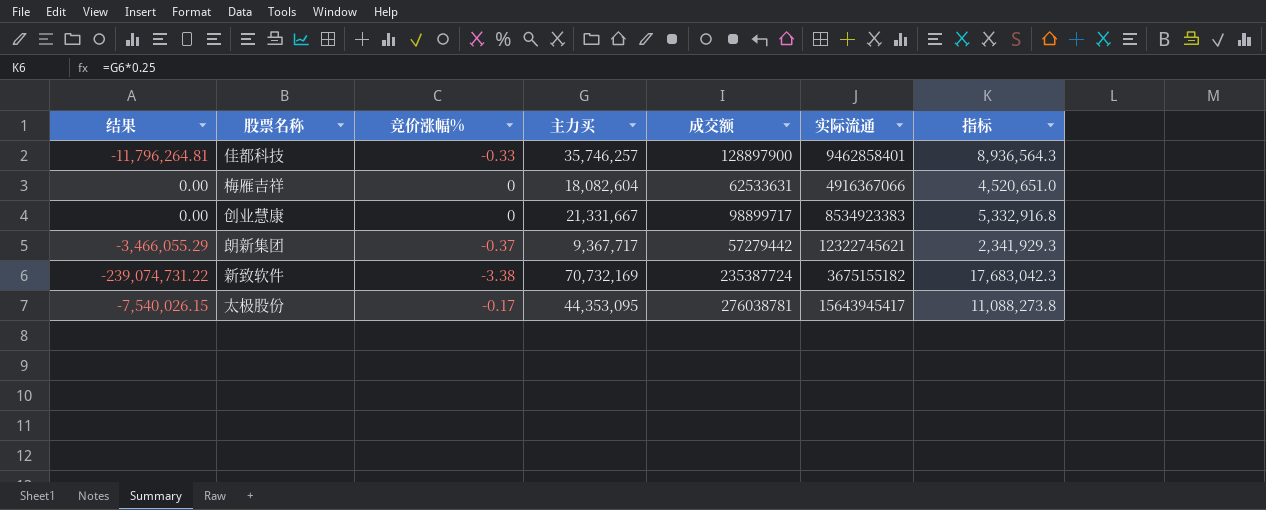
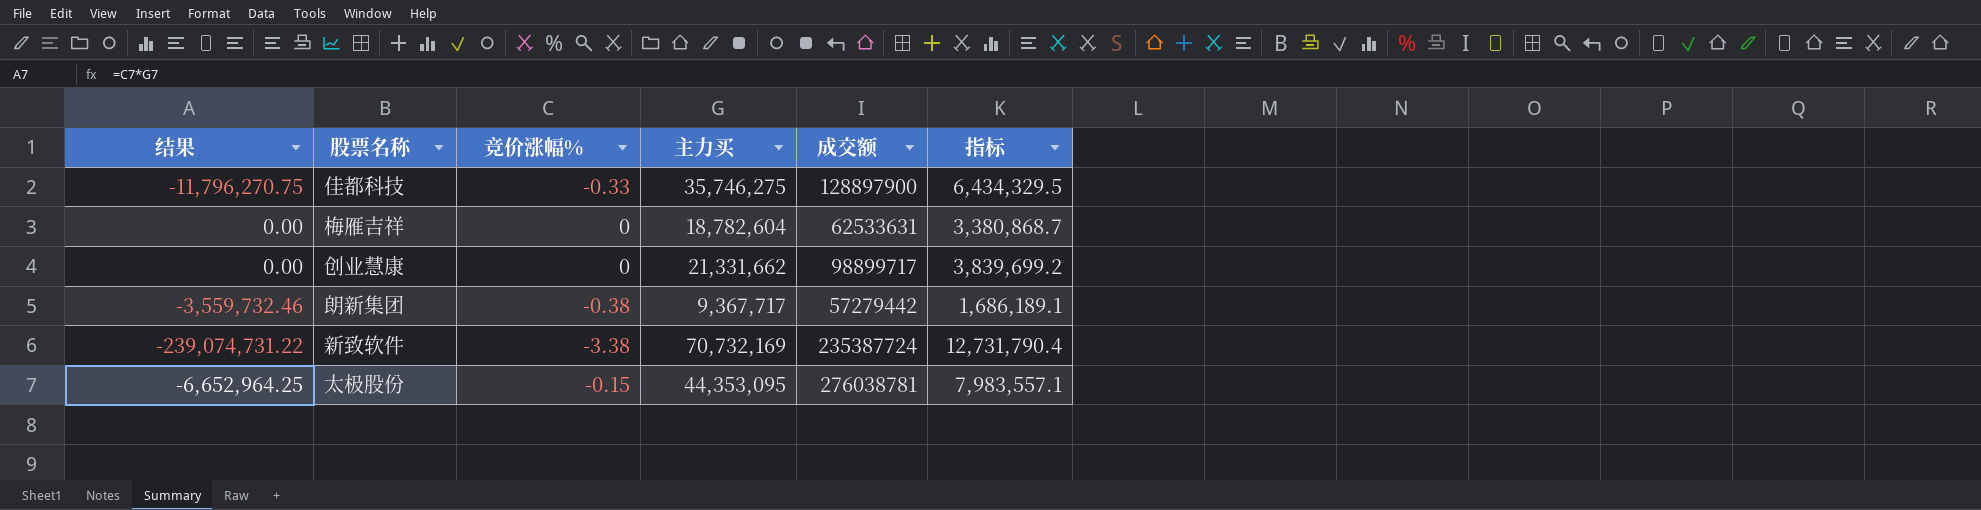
column 实际流通 | position: 6 -> none
column 指标 | formula: [主力买] * 0.25 -> [主力买] * 0.18
佳都科技 | 结果: -11,796,264.81 -> -11,796,270.75
佳都科技 | 主力买: 35,746,257 -> 35,746,275
梅雁吉祥 | 主力买: 18,082,604 -> 18,782,604
创业慧康 | 主力买: 21,331,667 -> 21,331,662
朗新集团 | 结果: -3,466,055.29 -> -3,559,732.46
朗新集团 | 竞价涨幅%: -0.37 -> -0.38
太极股份 | 结果: -7,540,026.15 -> -6,652,964.25
太极股份 | 竞价涨幅%: -0.17 -> -0.15

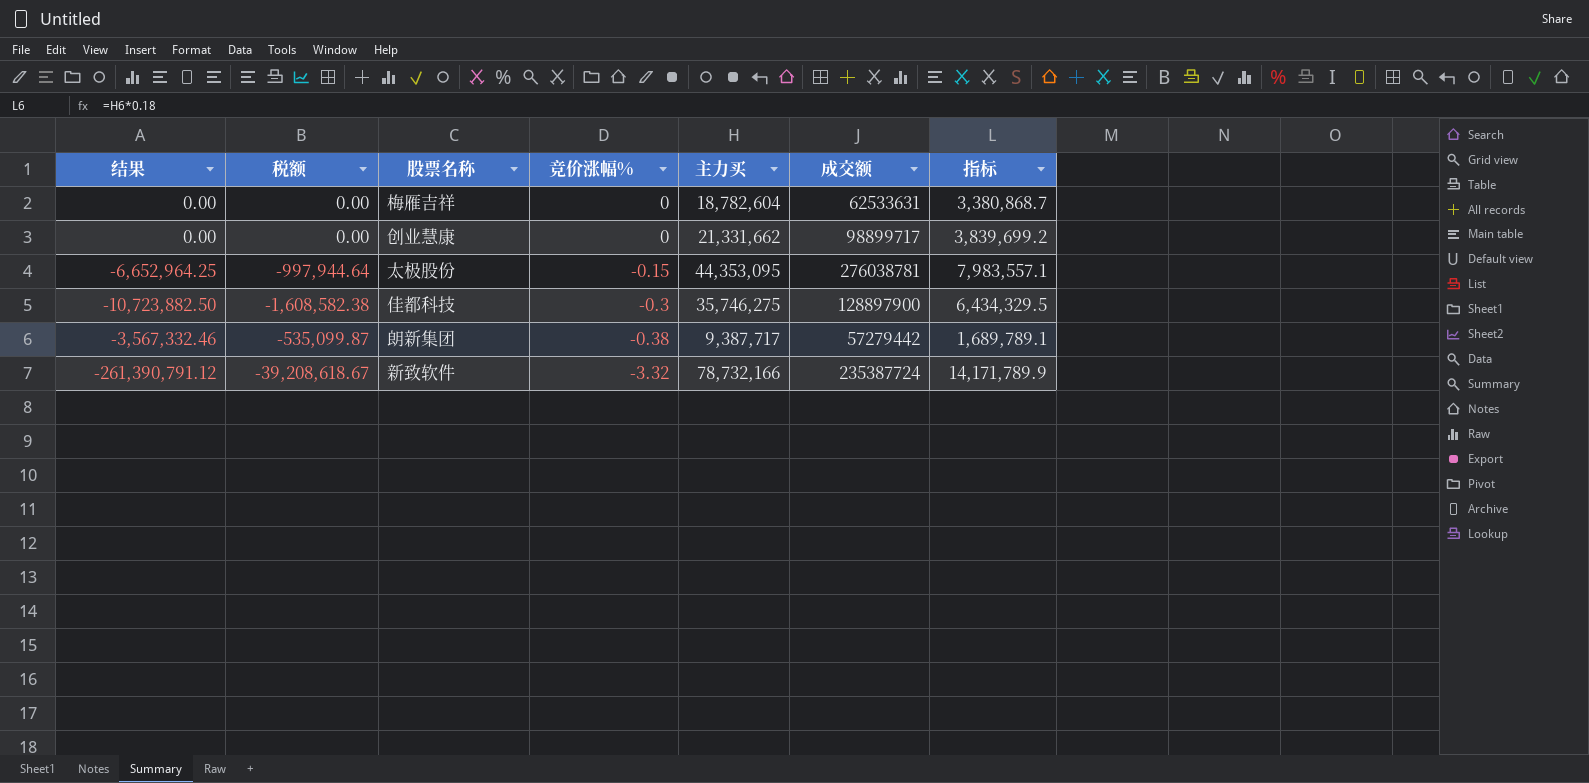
row order: none -> 竞价涨幅% descending
column 税额 | formula: none -> [结果] * 0.15
佳都科技 | 结果: -11,796,270.75 -> -10,723,882.50
佳都科技 | 竞价涨幅%: -0.33 -> -0.3
朗新集团 | 结果: -3,559,732.46 -> -3,567,332.46
朗新集团 | 主力买: 9,367,717 -> 9,387,717
朗新集团 | 指标: 1,686,189.1 -> 1,689,789.1
新致软件 | 结果: -239,074,731.22 -> -261,390,791.12
新致软件 | 竞价涨幅%: -3.38 -> -3.32
新致软件 | 主力买: 70,732,169 -> 78,732,166
新致软件 | 指标: 12,731,790.4 -> 14,171,789.9

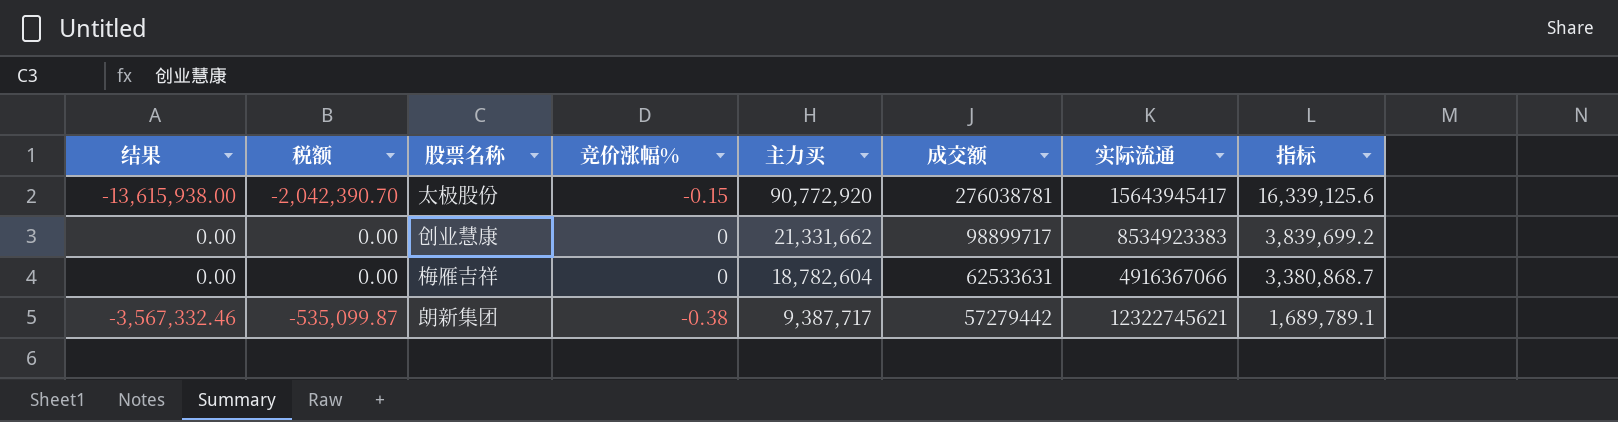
row order: 竞价涨幅% descending -> 主力买 descending
column 实际流通 | position: none -> 7
row 佳都科技: -10,723,882.50 | -1,608,582.38 | -0.3 | 35,746,275 | 128897900 | 6,434,329.5 -> none
row 新致软件: -261,390,791.12 | -39,208,618.67 | -3.32 | 78,732,166 | 235387724 | 14,171,789.9 -> none
太极股份 | 结果: -6,652,964.25 -> -13,615,938.00
太极股份 | 税额: -997,944.64 -> -2,042,390.70
太极股份 | 主力买: 44,353,095 -> 90,772,920
太极股份 | 指标: 7,983,557.1 -> 16,339,125.6

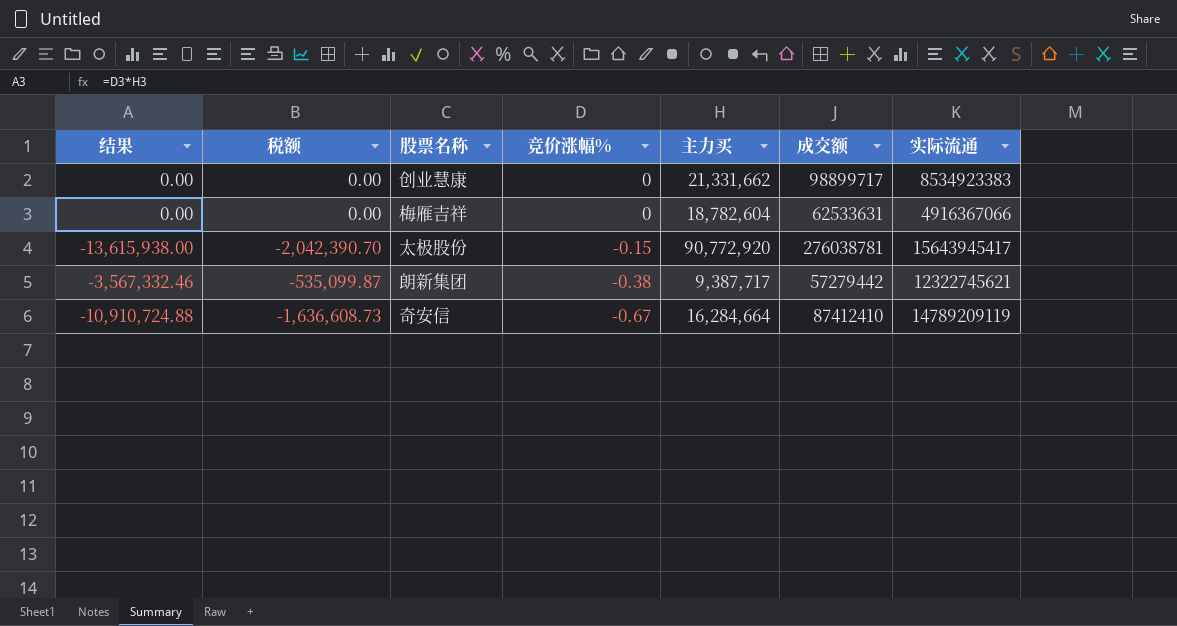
row order: 主力买 descending -> 竞价涨幅% descending
column 指标 | formula: [主力买] * 0.18 -> none
row 奇安信: none -> -10,910,724.88 | -1,636,608.73 | -0.67 | 16,284,664 | 87412410 | 14789209119

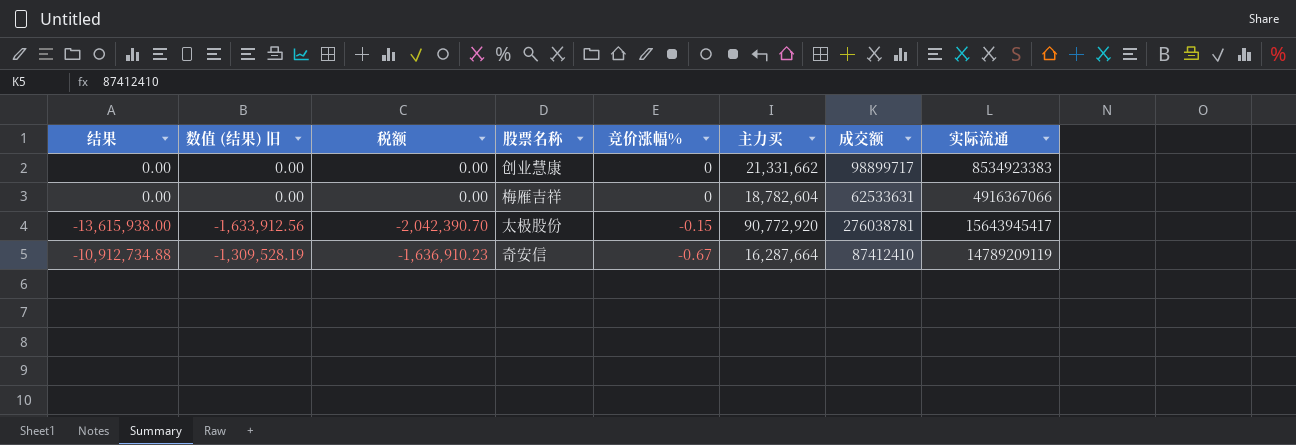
column 数值 (结果) 旧 | formula: none -> [结果] * 0.12
row 朗新集团: -3,567,332.46 | -535,099.87 | -0.38 | 9,387,717 | 57279442 | 12322745621 -> none
奇安信 | 结果: -10,910,724.88 -> -10,912,734.88
奇安信 | 税额: -1,636,608.73 -> -1,636,910.23
奇安信 | 主力买: 16,284,664 -> 16,287,664

